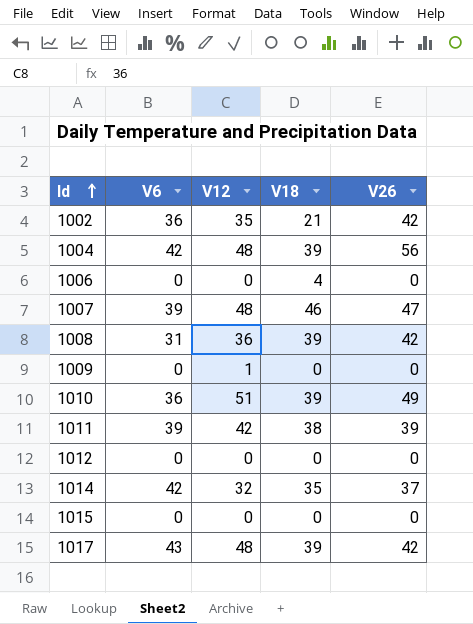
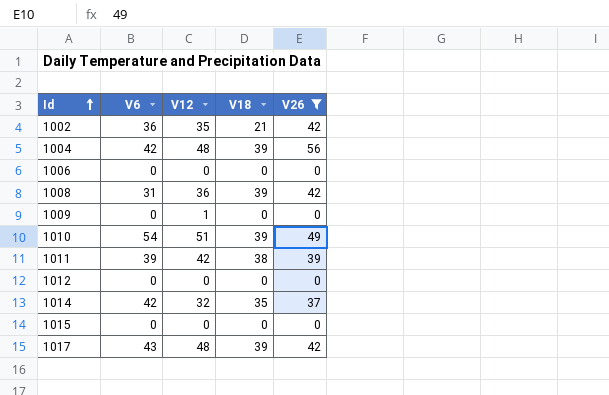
filter: none -> V26 != 47
1006 | V18: 4 -> 0
1010 | V6: 36 -> 54

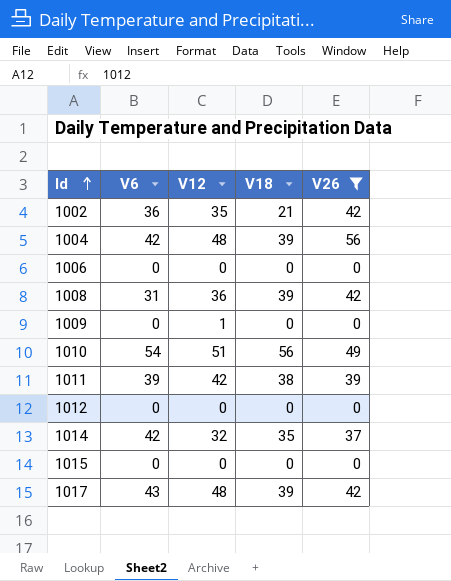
1010 | V18: 39 -> 56

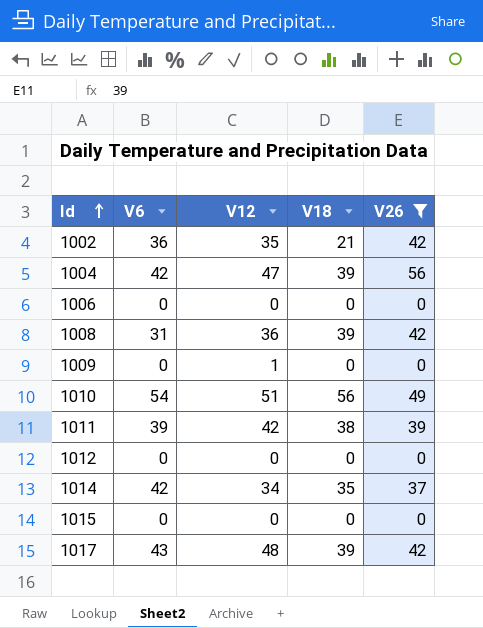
1004 | V12: 48 -> 47
1014 | V12: 32 -> 34

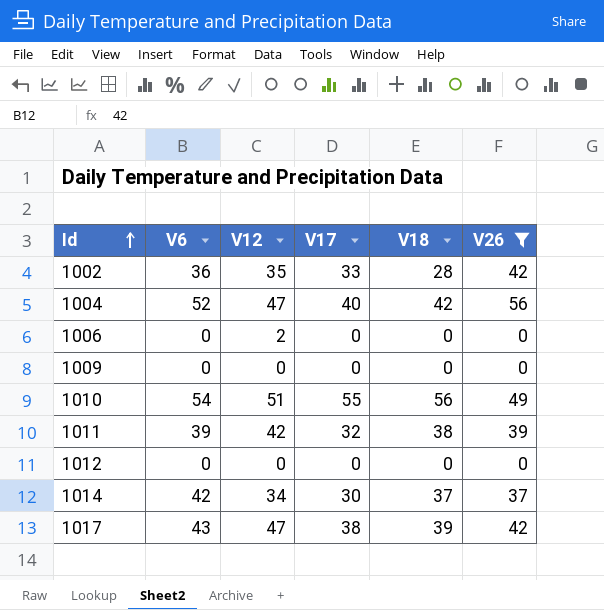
column V17 | position: none -> 4
row 1008: 31 | 36 | 39 | 42 -> none
row 1015: 0 | 0 | 0 | 0 -> none
1002 | V18: 21 -> 28
1004 | V6: 42 -> 52
1004 | V18: 39 -> 42
1006 | V12: 0 -> 2
1009 | V12: 1 -> 0
1014 | V18: 35 -> 37
1017 | V12: 48 -> 47

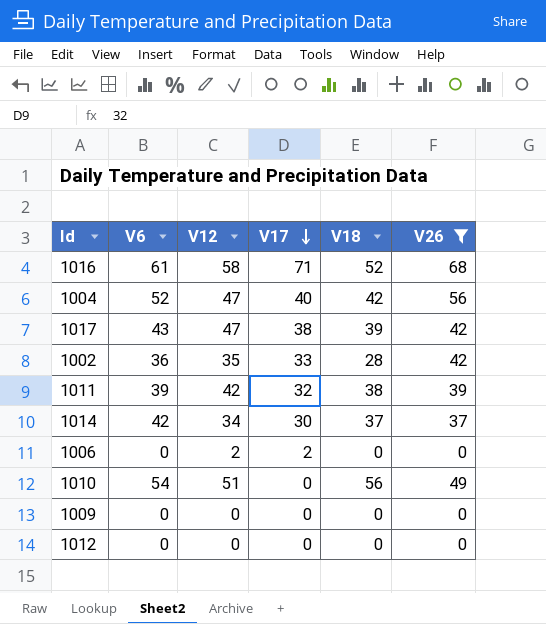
row order: Id ascending -> V17 descending
row 1016: none -> 61 | 58 | 71 | 52 | 68
1006 | V17: 0 -> 2
1010 | V17: 55 -> 0

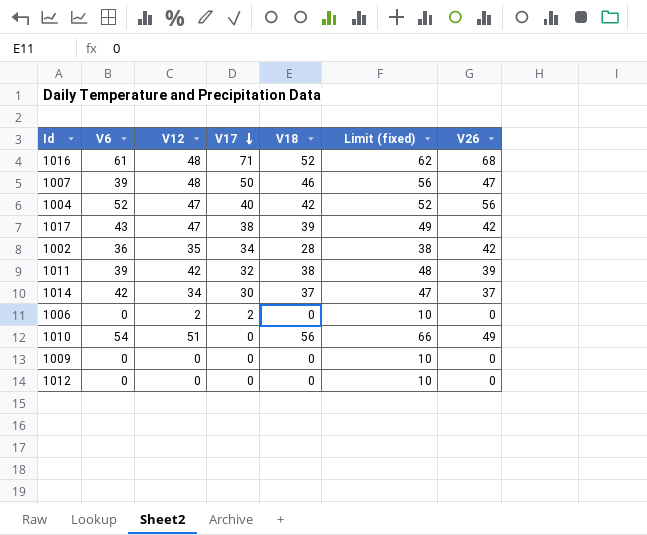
filter: V26 != 47 -> none
column Limit (fixed) | formula: none -> [V18] + 10
1016 | V12: 58 -> 48
1002 | V17: 33 -> 34

